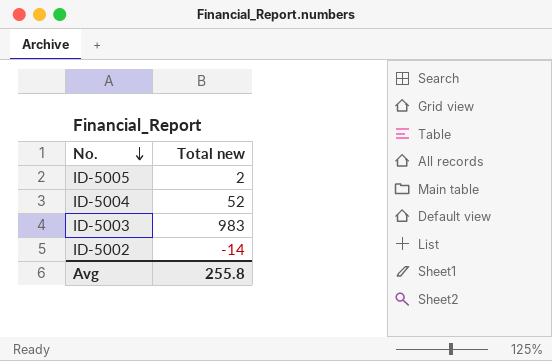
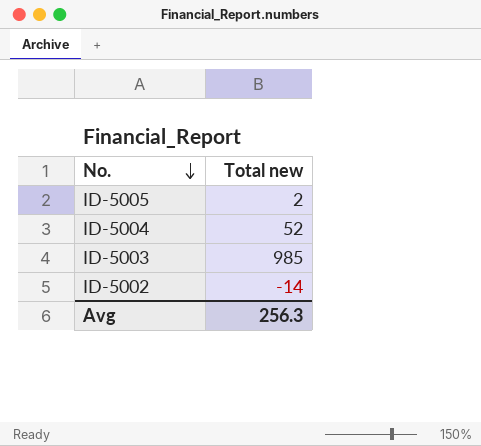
ID-5003 | Total new: 983 -> 985
Avg | Total new: 255.8 -> 256.3

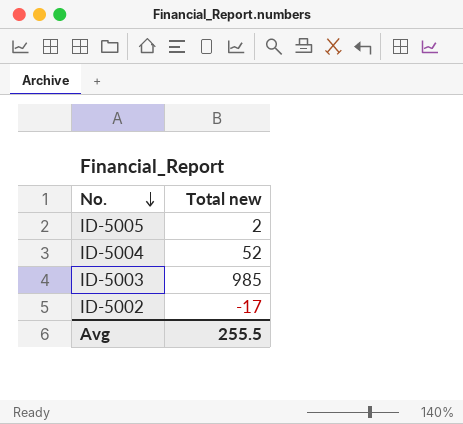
ID-5002 | Total new: -14 -> -17
Avg | Total new: 256.3 -> 255.5

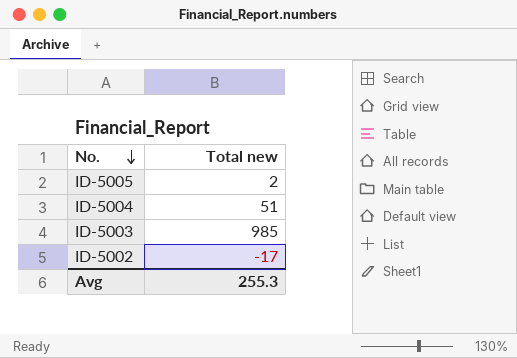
ID-5004 | Total new: 52 -> 51
Avg | Total new: 255.5 -> 255.3

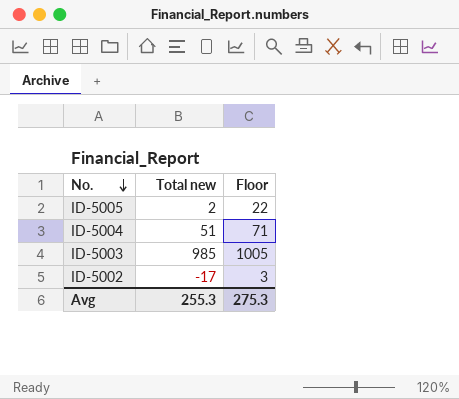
column Floor | formula: none -> [Total new] + 20

